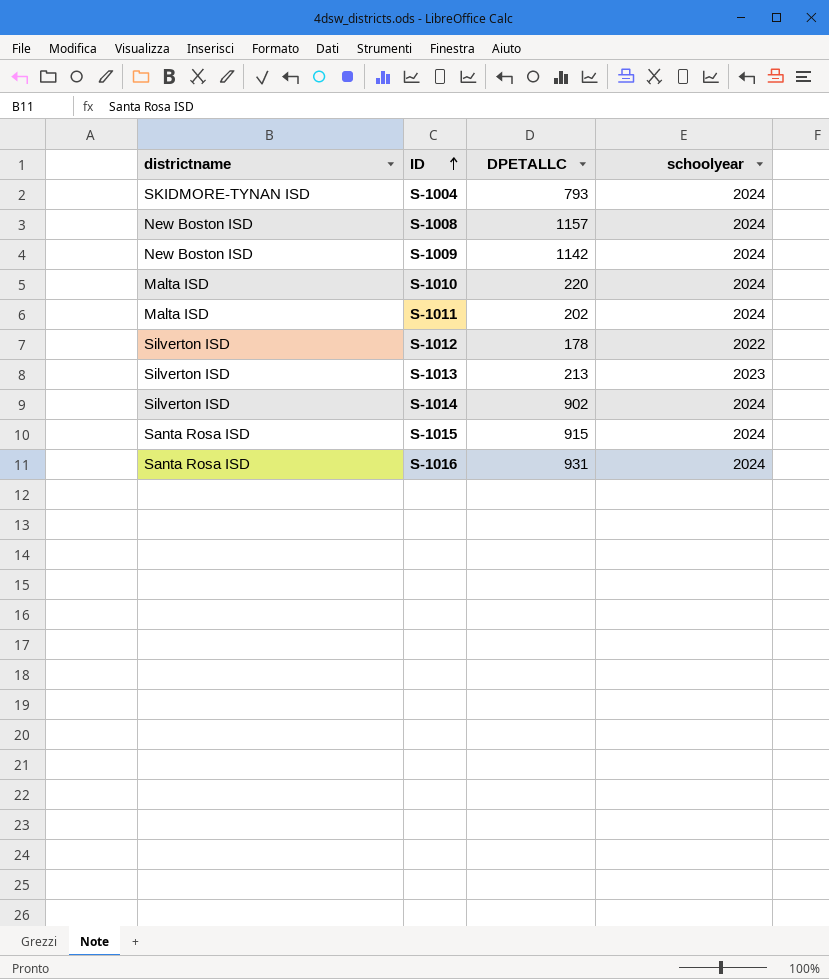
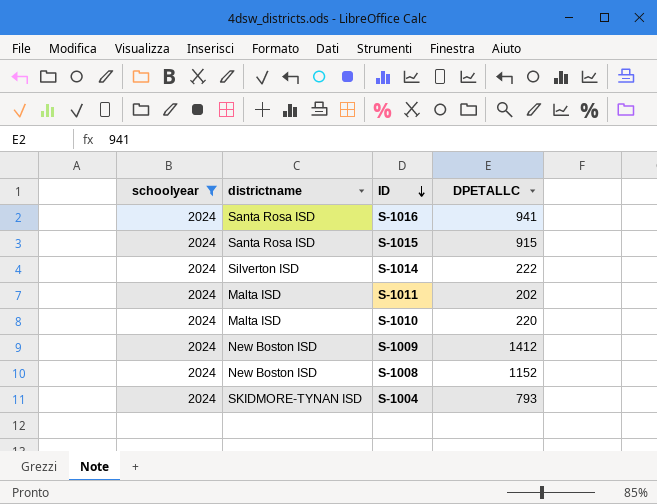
filter: none -> schoolyear = 2024
row order: ID ascending -> ID descending
column schoolyear | position: 4 -> 1
S-1016 | DPETALLC: 931 -> 941
S-1014 | DPETALLC: 902 -> 222
S-1009 | DPETALLC: 1142 -> 1412
S-1008 | DPETALLC: 1157 -> 1152

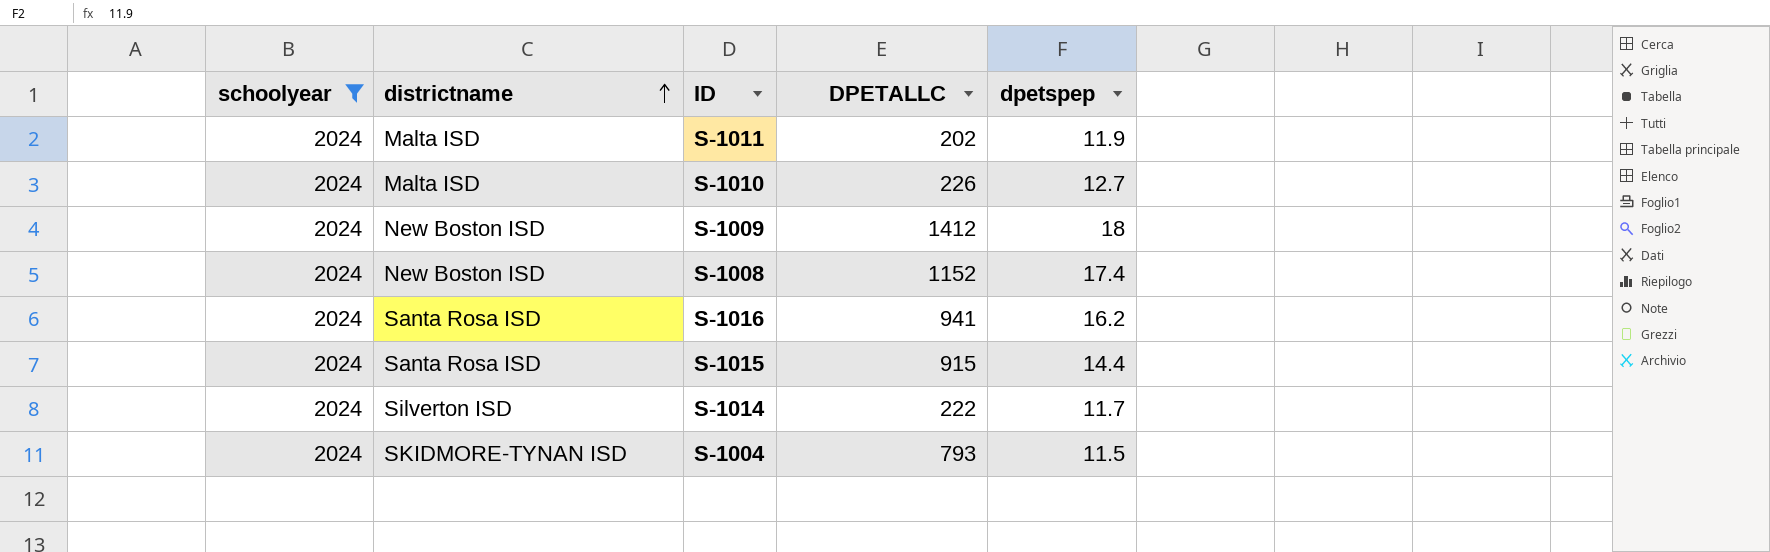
row order: ID descending -> districtname ascending
column dpetspep | position: none -> 5
S-1010 | DPETALLC: 220 -> 226

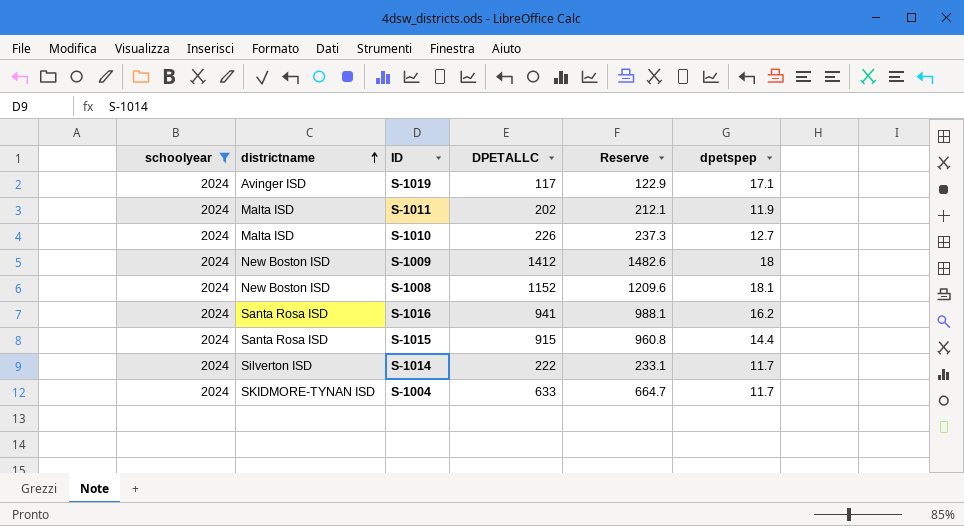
column Reserve | formula: none -> [DPETALLC] * 1.05
row S-1019: none -> 2024 | Avinger ISD | 117 | 122.9 | 17.1
S-1008 | dpetspep: 17.4 -> 18.1
S-1004 | DPETALLC: 793 -> 633
S-1004 | dpetspep: 11.5 -> 11.7

